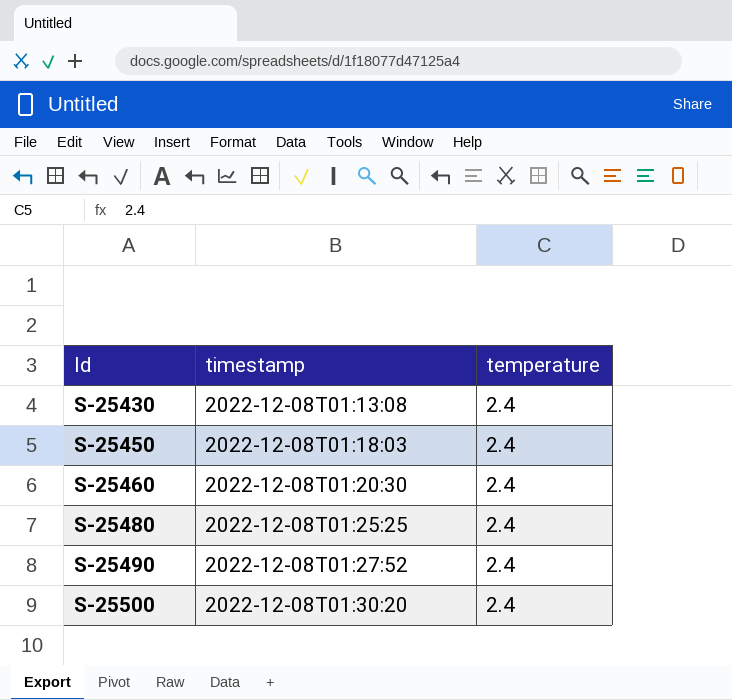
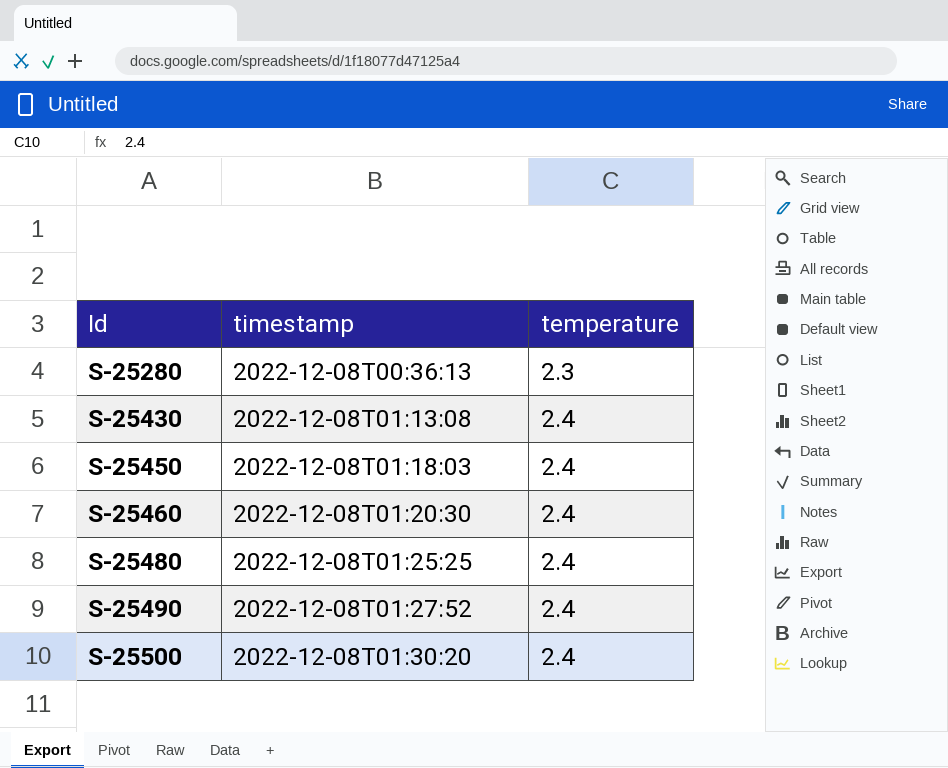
row S-25280: none -> 2022-12-08T00:36:13 | 2.3

